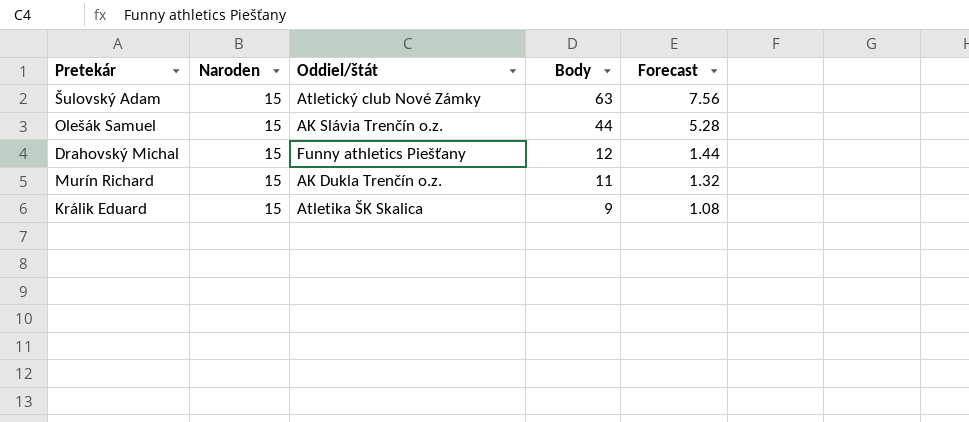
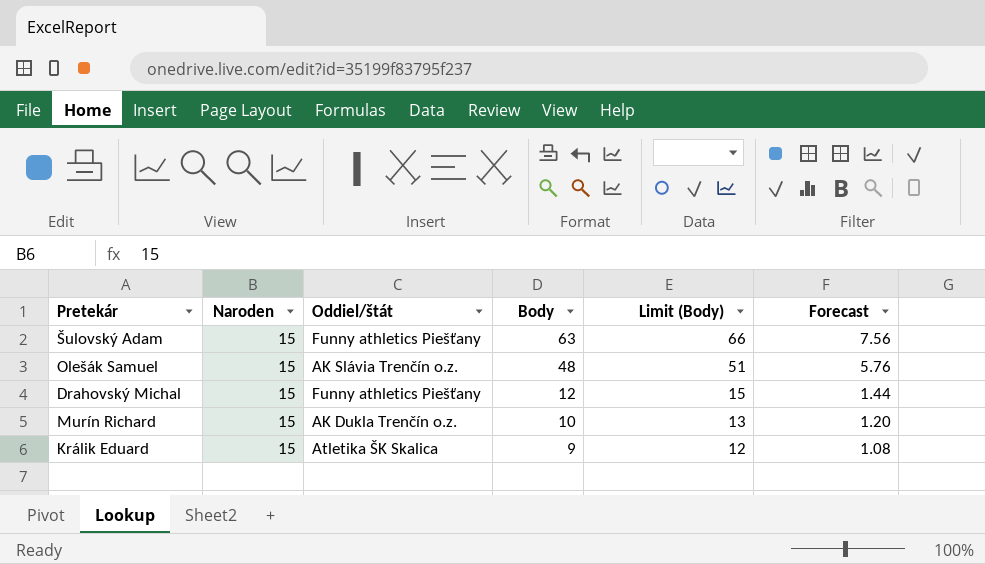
column Limit (Body) | formula: none -> [Body] + 3
Šulovský Adam | Oddiel/štát: Atletický club Nové Zámky -> Funny athletics Piešťany
Olešák Samuel | Body: 44 -> 48
Olešák Samuel | Forecast: 5.28 -> 5.76
Murín Richard | Body: 11 -> 10
Murín Richard | Forecast: 1.32 -> 1.20

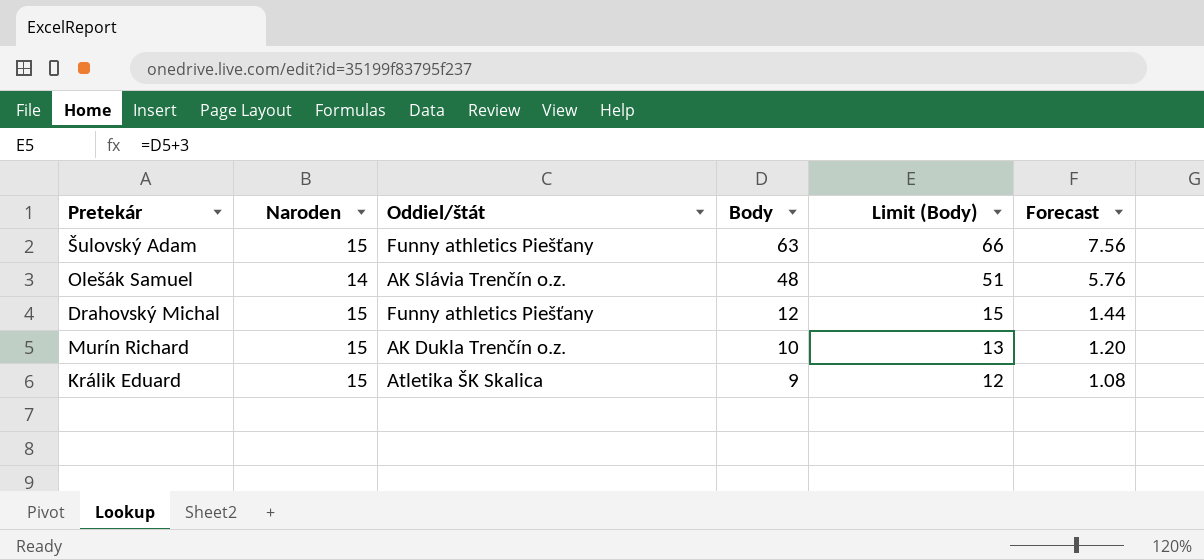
Olešák Samuel | Naroden: 15 -> 14

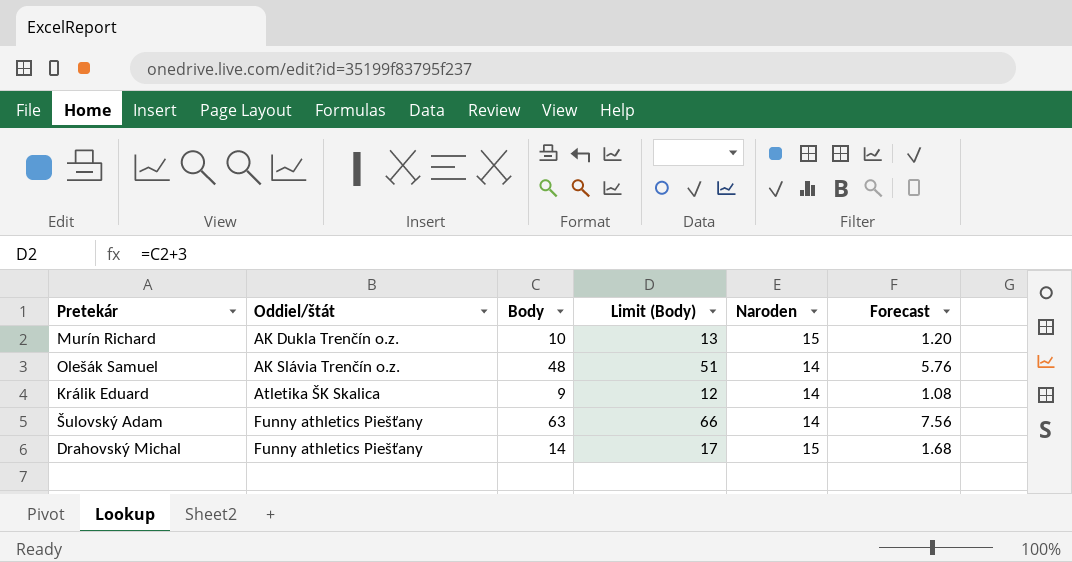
row order: Body descending -> Oddiel/štát ascending
column Naroden | position: 2 -> 5
Králik Eduard | Naroden: 15 -> 14
Šulovský Adam | Naroden: 15 -> 14
Drahovský Michal | Body: 12 -> 14
Drahovský Michal | Limit (Body): 15 -> 17
Drahovský Michal | Forecast: 1.44 -> 1.68

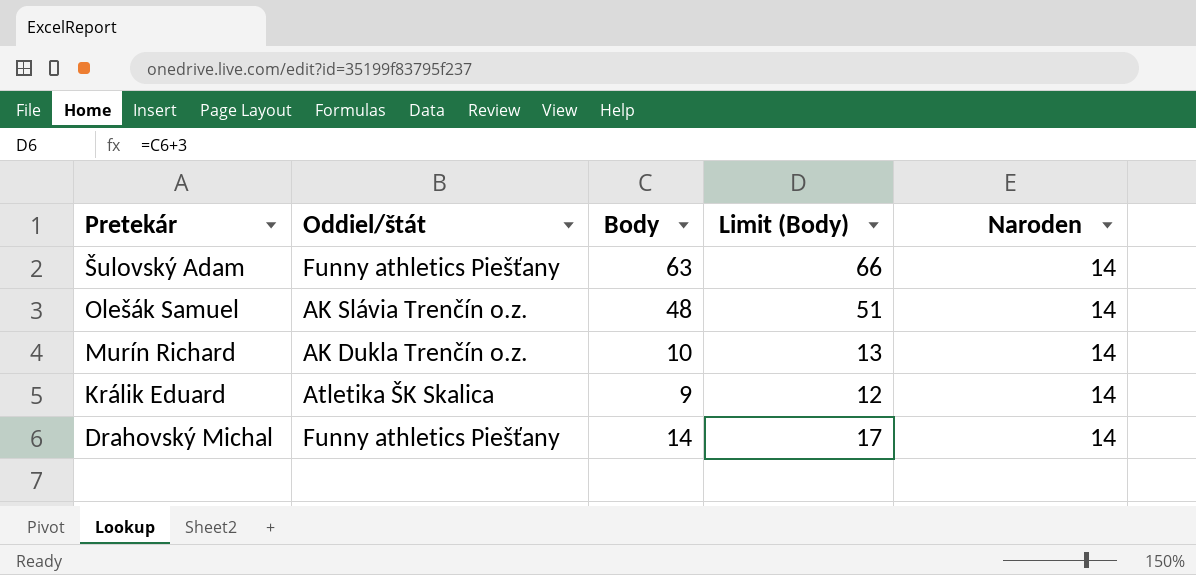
row order: Oddiel/štát ascending -> Pretekár descending
column Forecast | formula: [Body] * 0.12 -> none
Murín Richard | Naroden: 15 -> 14
Drahovský Michal | Naroden: 15 -> 14

